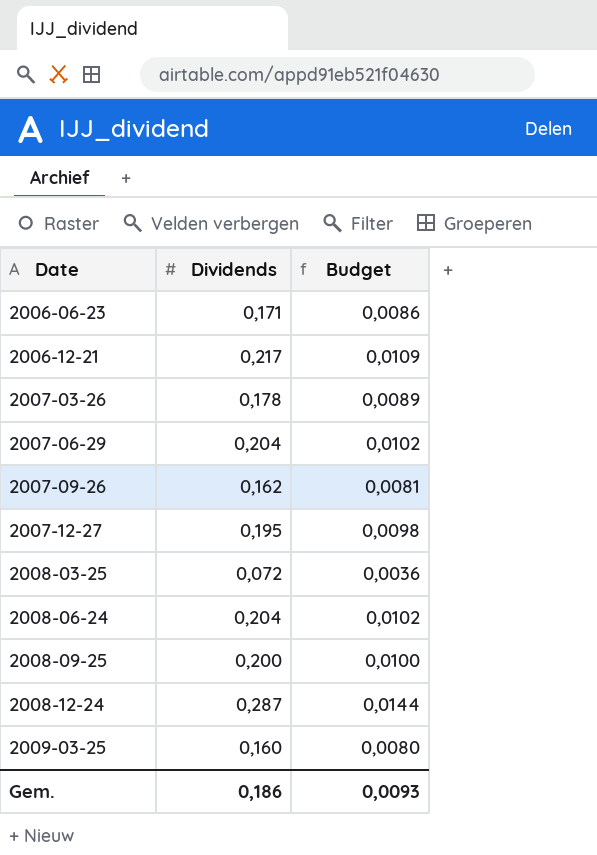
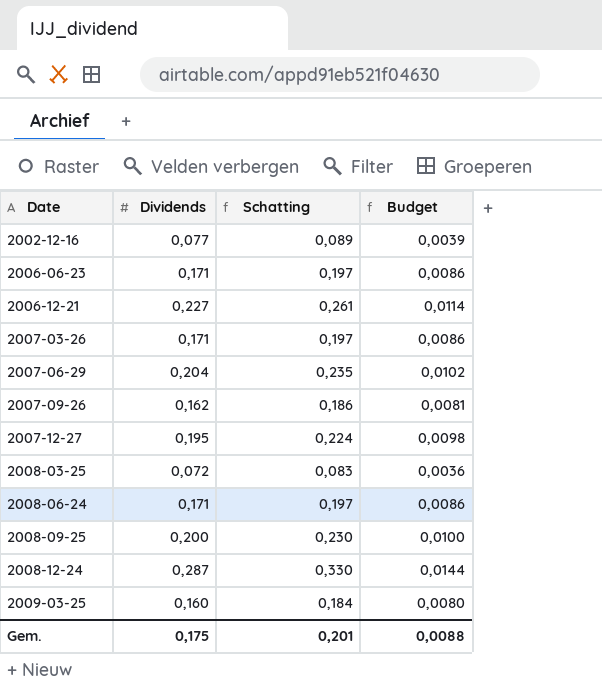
column Schatting | formula: none -> [Dividends] * 1,15
row 2002-12-16: none -> 0,077 | 0,089 | 0,0039
2006-12-21 | Dividends: 0,217 -> 0,227
2006-12-21 | Budget: 0,0109 -> 0,0114
2007-03-26 | Dividends: 0,178 -> 0,171
2007-03-26 | Budget: 0,0089 -> 0,0086
2008-06-24 | Dividends: 0,204 -> 0,171
2008-06-24 | Budget: 0,0102 -> 0,0086
Gem. | Dividends: 0,186 -> 0,175
Gem. | Budget: 0,0093 -> 0,0088

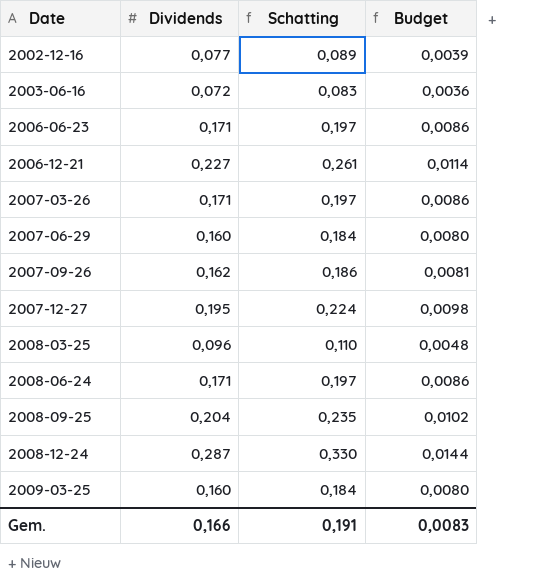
row 2003-06-16: none -> 0,072 | 0,083 | 0,0036
2007-06-29 | Dividends: 0,204 -> 0,160
2007-06-29 | Schatting: 0,235 -> 0,184
2007-06-29 | Budget: 0,0102 -> 0,0080
2008-03-25 | Dividends: 0,072 -> 0,096
2008-03-25 | Schatting: 0,083 -> 0,110
2008-03-25 | Budget: 0,0036 -> 0,0048
2008-09-25 | Dividends: 0,200 -> 0,204
2008-09-25 | Schatting: 0,230 -> 0,235
2008-09-25 | Budget: 0,0100 -> 0,0102
Gem. | Dividends: 0,175 -> 0,166
Gem. | Schatting: 0,201 -> 0,191
Gem. | Budget: 0,0088 -> 0,0083

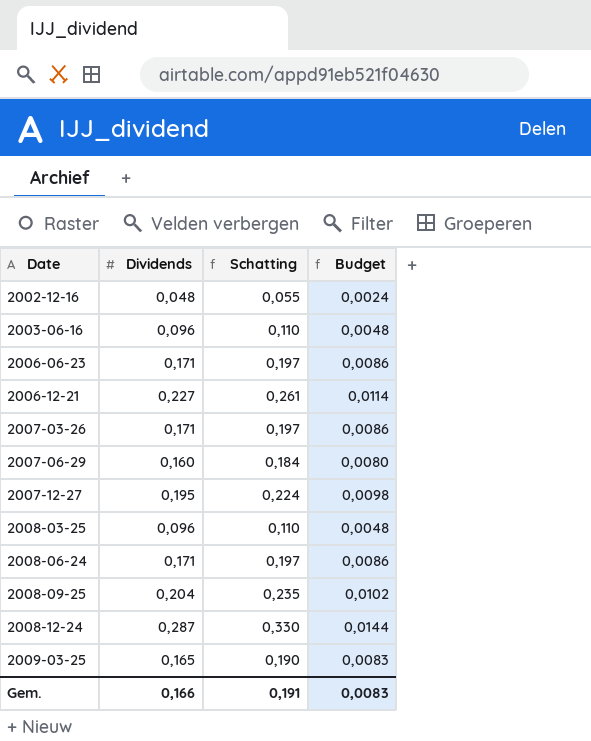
row 2007-09-26: 0,162 | 0,186 | 0,0081 -> none
2002-12-16 | Dividends: 0,077 -> 0,048
2002-12-16 | Schatting: 0,089 -> 0,055
2002-12-16 | Budget: 0,0039 -> 0,0024
2003-06-16 | Dividends: 0,072 -> 0,096
2003-06-16 | Schatting: 0,083 -> 0,110
2003-06-16 | Budget: 0,0036 -> 0,0048
2009-03-25 | Dividends: 0,160 -> 0,165
2009-03-25 | Schatting: 0,184 -> 0,190
2009-03-25 | Budget: 0,0080 -> 0,0083

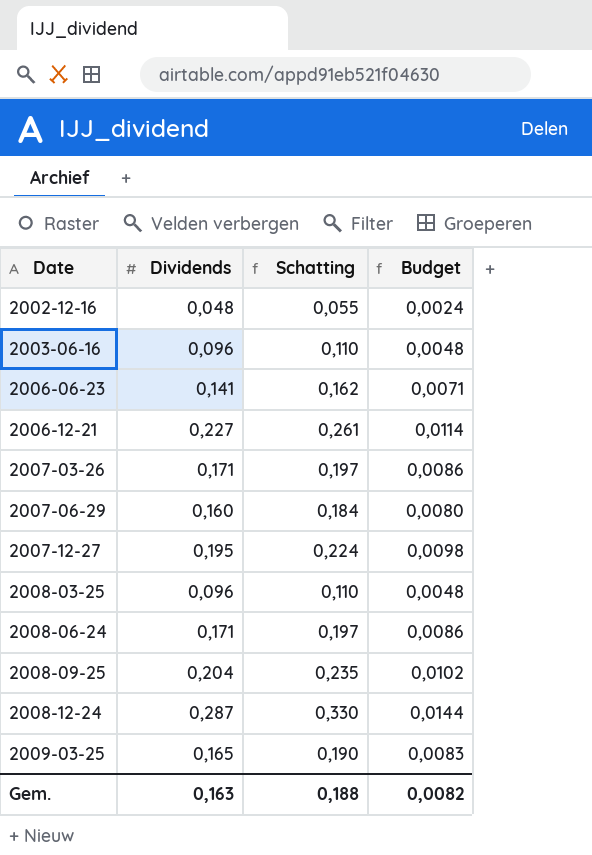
2006-06-23 | Dividends: 0,171 -> 0,141
2006-06-23 | Schatting: 0,197 -> 0,162
2006-06-23 | Budget: 0,0086 -> 0,0071
Gem. | Dividends: 0,166 -> 0,163
Gem. | Schatting: 0,191 -> 0,188
Gem. | Budget: 0,0083 -> 0,0082

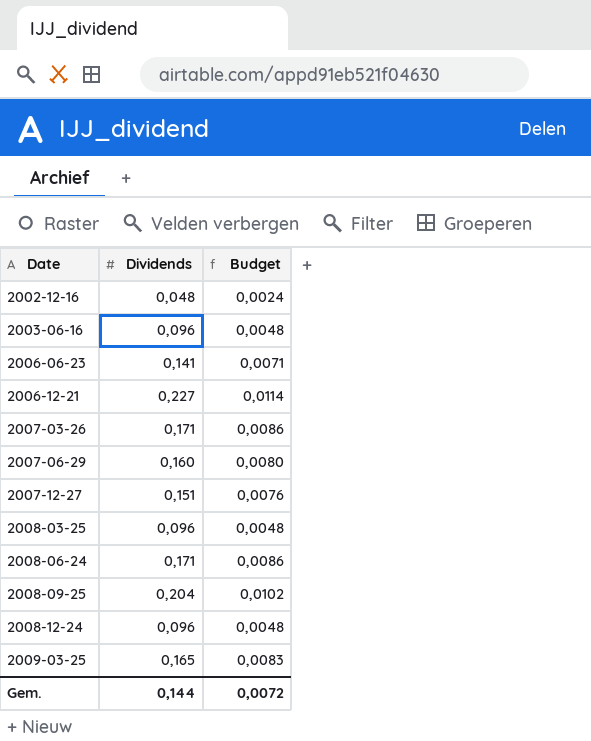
column Schatting | formula: [Dividends] * 1,15 -> none
2007-12-27 | Dividends: 0,195 -> 0,151
2007-12-27 | Budget: 0,0098 -> 0,0076
2008-12-24 | Dividends: 0,287 -> 0,096
2008-12-24 | Budget: 0,0144 -> 0,0048
Gem. | Dividends: 0,163 -> 0,144
Gem. | Budget: 0,0082 -> 0,0072

